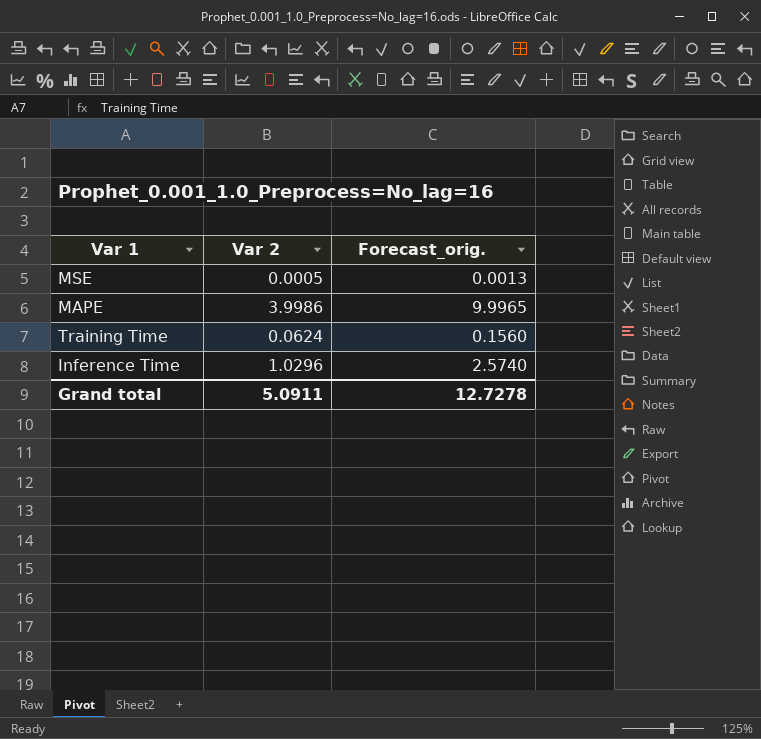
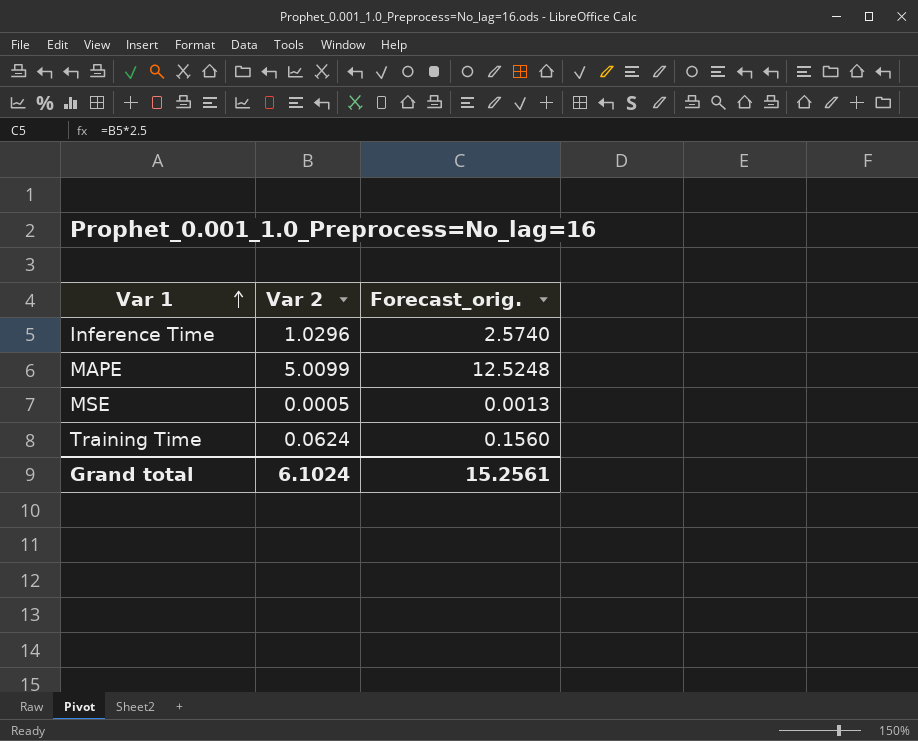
row order: none -> Var 1 ascending
MAPE | Var 2: 3.9986 -> 5.0099
MAPE | Forecast_orig.: 9.9965 -> 12.5248
Grand total | Var 2: 5.0911 -> 6.1024
Grand total | Forecast_orig.: 12.7278 -> 15.2561

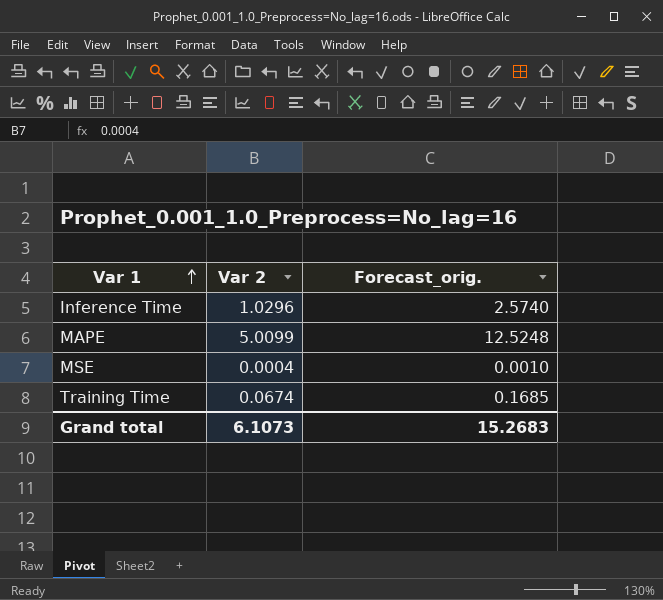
MSE | Var 2: 0.0005 -> 0.0004
MSE | Forecast_orig.: 0.0013 -> 0.0010
Training Time | Var 2: 0.0624 -> 0.0674
Training Time | Forecast_orig.: 0.1560 -> 0.1685
Grand total | Var 2: 6.1024 -> 6.1073
Grand total | Forecast_orig.: 15.2561 -> 15.2683

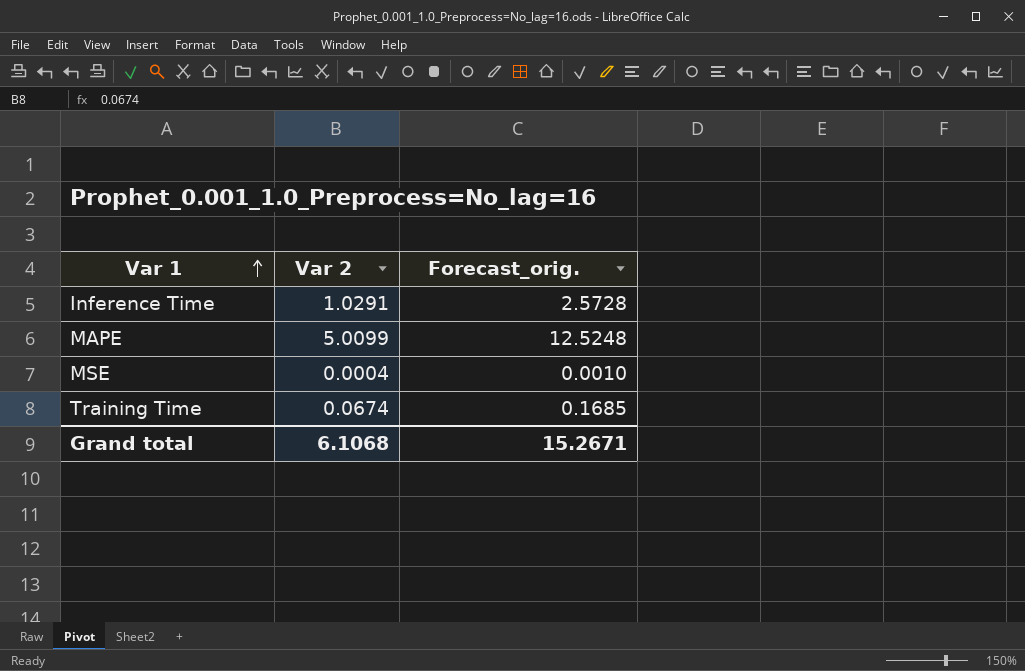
Inference Time | Var 2: 1.0296 -> 1.0291
Inference Time | Forecast_orig.: 2.5740 -> 2.5728
Grand total | Var 2: 6.1073 -> 6.1068
Grand total | Forecast_orig.: 15.2683 -> 15.2671

